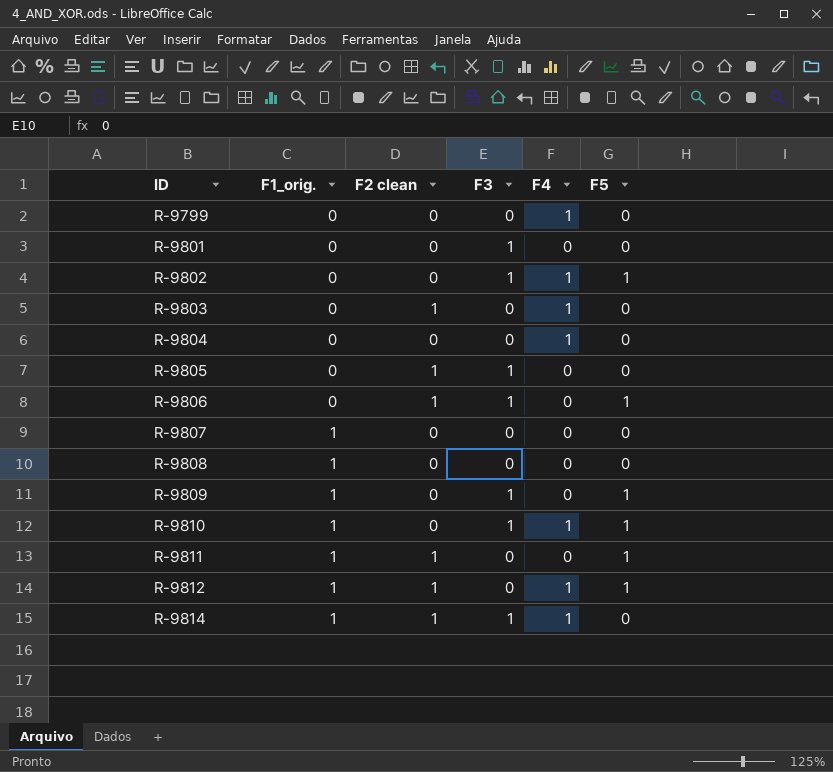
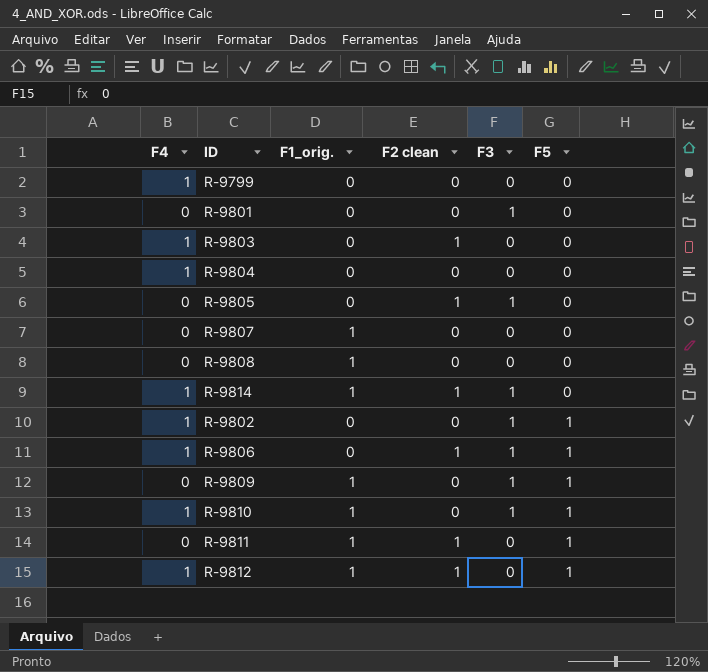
row order: ID ascending -> F5 ascending
column F4 | position: 5 -> 1
R-9806 | F4: 0 -> 1

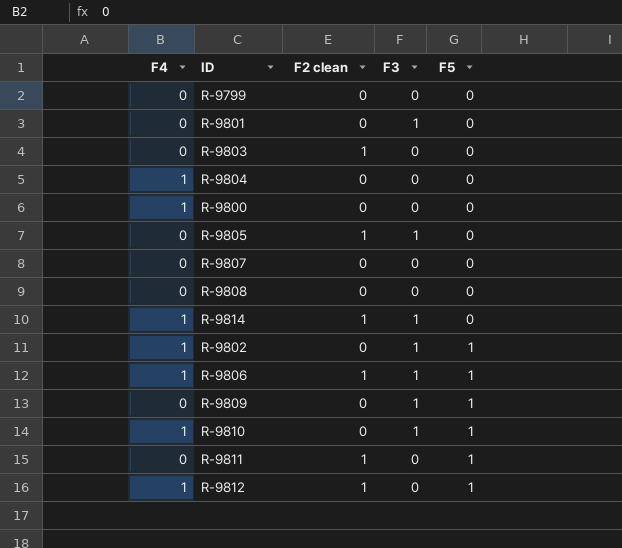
column F1_orig. | position: 3 -> none
R-9799 | F4: 1 -> 0
R-9803 | F4: 1 -> 0
row R-9800: none -> 1 | 0 | 0 | 0

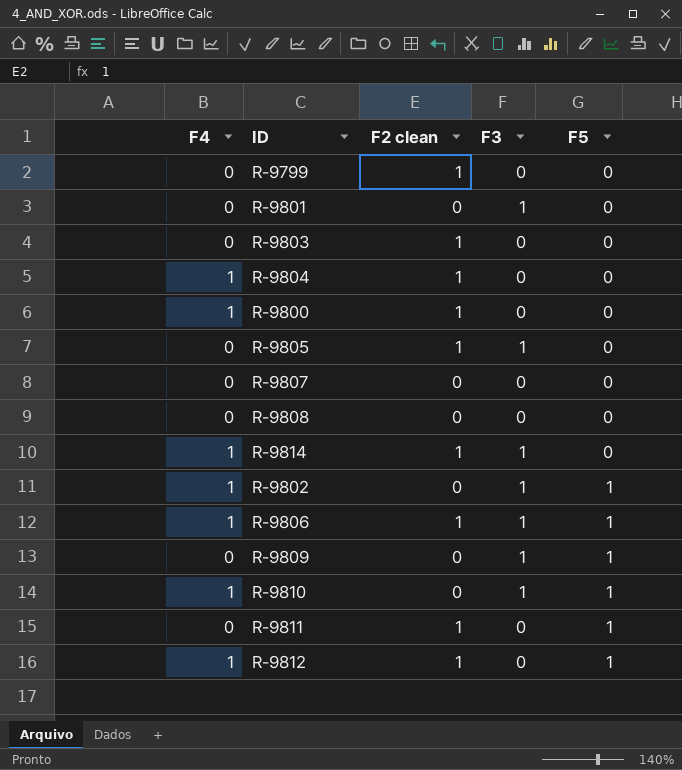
R-9799 | F2 clean: 0 -> 1
R-9804 | F2 clean: 0 -> 1
R-9800 | F2 clean: 0 -> 1

